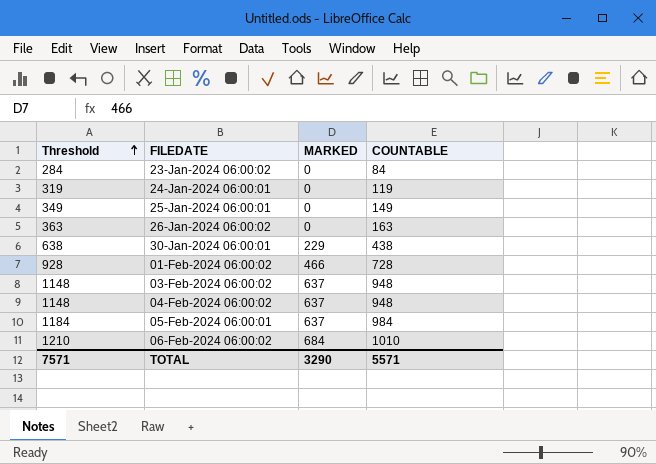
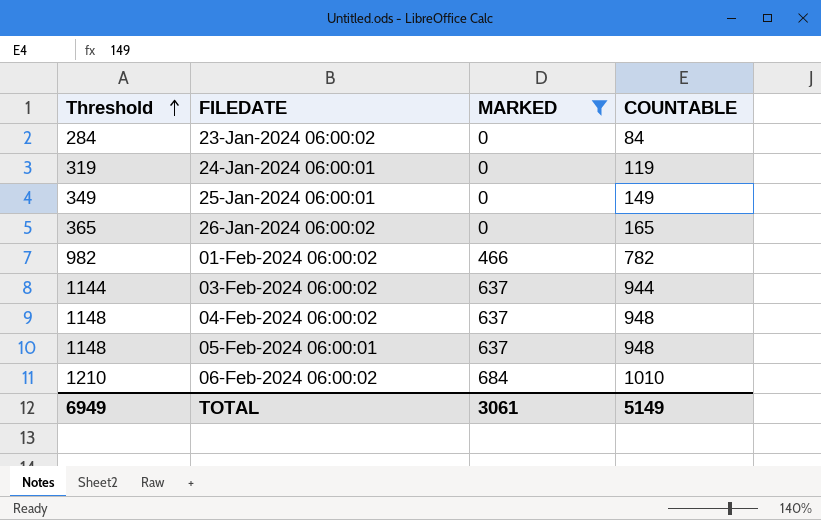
filter: none -> MARKED != 229
26-Jan-2024 06:00:02 | Threshold: 363 -> 365
26-Jan-2024 06:00:02 | COUNTABLE: 163 -> 165
01-Feb-2024 06:00:02 | Threshold: 928 -> 982
01-Feb-2024 06:00:02 | COUNTABLE: 728 -> 782
03-Feb-2024 06:00:02 | Threshold: 1148 -> 1144
03-Feb-2024 06:00:02 | COUNTABLE: 948 -> 944
05-Feb-2024 06:00:01 | Threshold: 1184 -> 1148
05-Feb-2024 06:00:01 | COUNTABLE: 984 -> 948
TOTAL | Threshold: 7571 -> 6949
TOTAL | MARKED: 3290 -> 3061
TOTAL | COUNTABLE: 5571 -> 5149

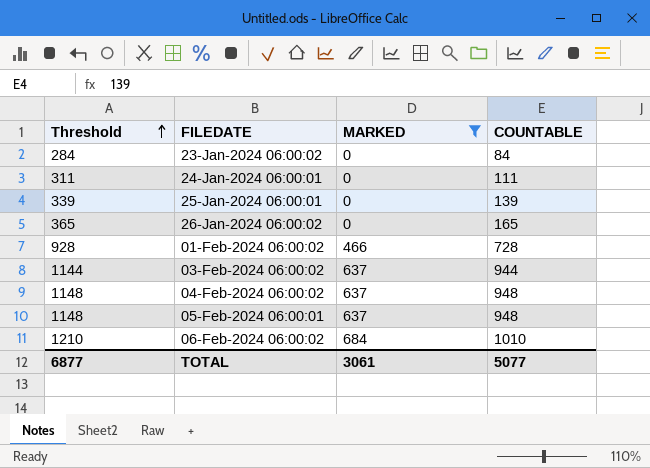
24-Jan-2024 06:00:01 | Threshold: 319 -> 311
24-Jan-2024 06:00:01 | COUNTABLE: 119 -> 111
25-Jan-2024 06:00:01 | Threshold: 349 -> 339
25-Jan-2024 06:00:01 | COUNTABLE: 149 -> 139
01-Feb-2024 06:00:02 | Threshold: 982 -> 928
01-Feb-2024 06:00:02 | COUNTABLE: 782 -> 728
TOTAL | Threshold: 6949 -> 6877
TOTAL | COUNTABLE: 5149 -> 5077

